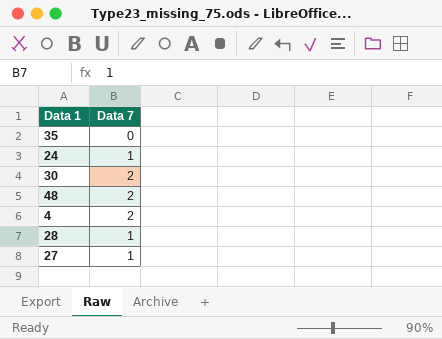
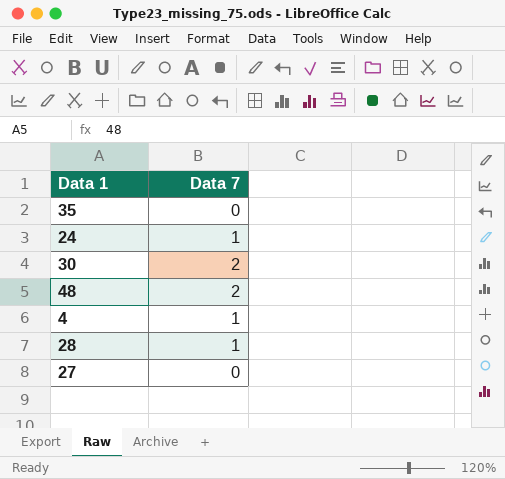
4 | Data 7: 2 -> 1
27 | Data 7: 1 -> 0

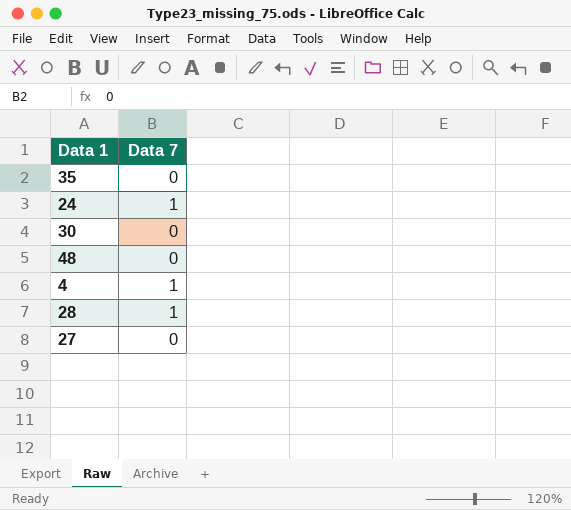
30 | Data 7: 2 -> 0
48 | Data 7: 2 -> 0

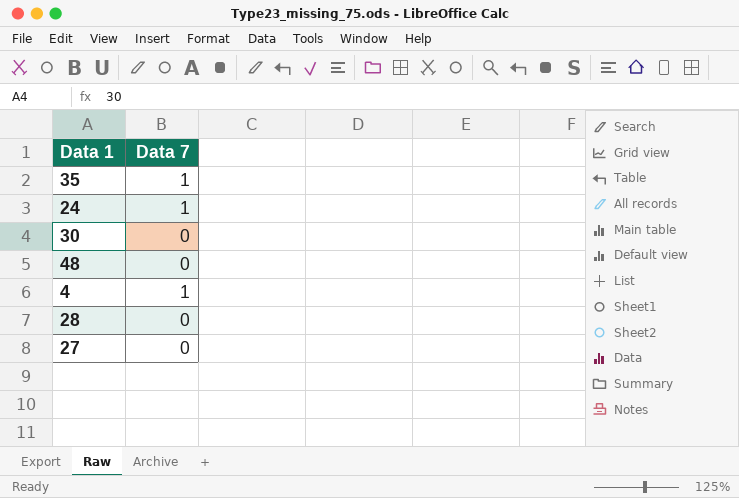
35 | Data 7: 0 -> 1
28 | Data 7: 1 -> 0

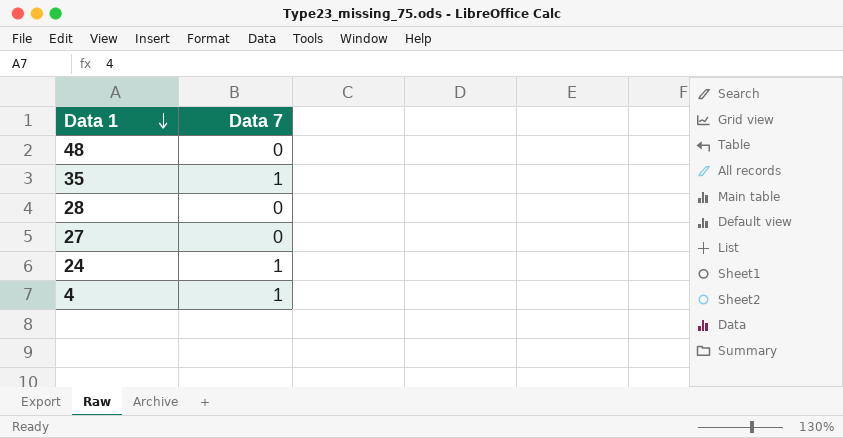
row order: none -> Data 1 descending
row 30: 0 -> none

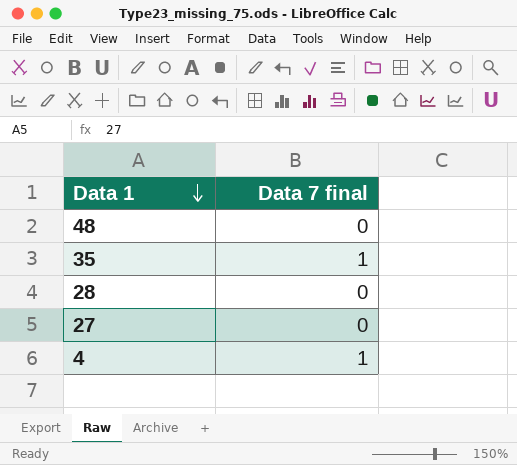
column name: Data 7 -> Data 7 final
row 24: 1 -> none

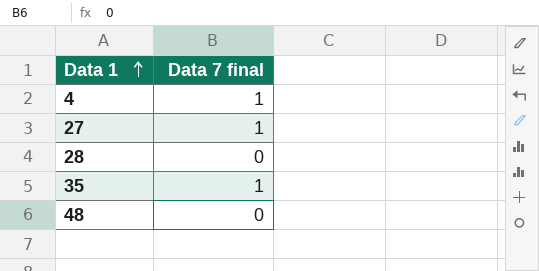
row order: Data 1 descending -> Data 1 ascending
27 | Data 7 final: 0 -> 1

